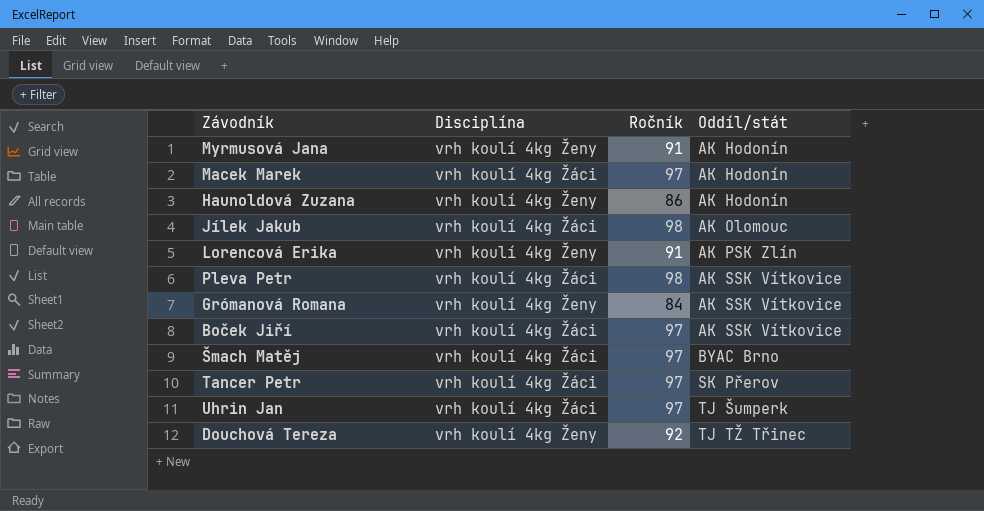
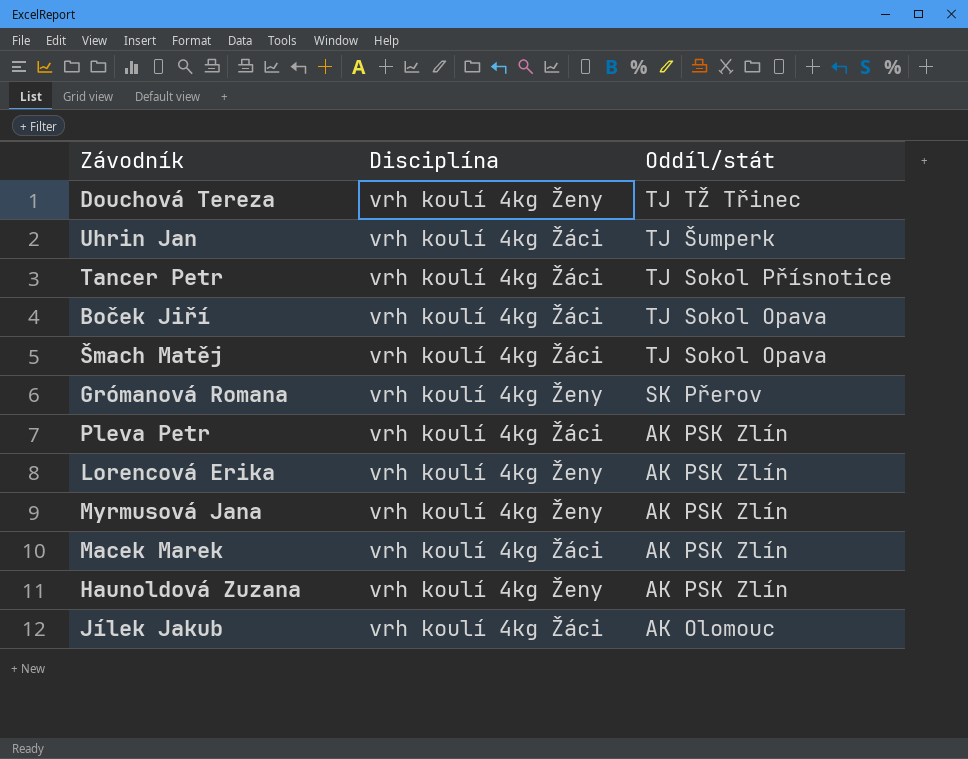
row order: Oddíl/stát ascending -> Oddíl/stát descending
column Ročník | position: 3 -> none
Tancer Petr | Oddíl/stát: SK Přerov -> TJ Sokol Přísnotice
Boček Jiří | Oddíl/stát: AK SSK Vítkovice -> TJ Sokol Opava
Šmach Matěj | Oddíl/stát: BYAC Brno -> TJ Sokol Opava
Grómanová Romana | Oddíl/stát: AK SSK Vítkovice -> SK Přerov
Pleva Petr | Oddíl/stát: AK SSK Vítkovice -> AK PSK Zlín
Myrmusová Jana | Oddíl/stát: AK Hodonín -> AK PSK Zlín
Macek Marek | Oddíl/stát: AK Hodonín -> AK PSK Zlín
Haunoldová Zuzana | Oddíl/stát: AK Hodonín -> AK PSK Zlín

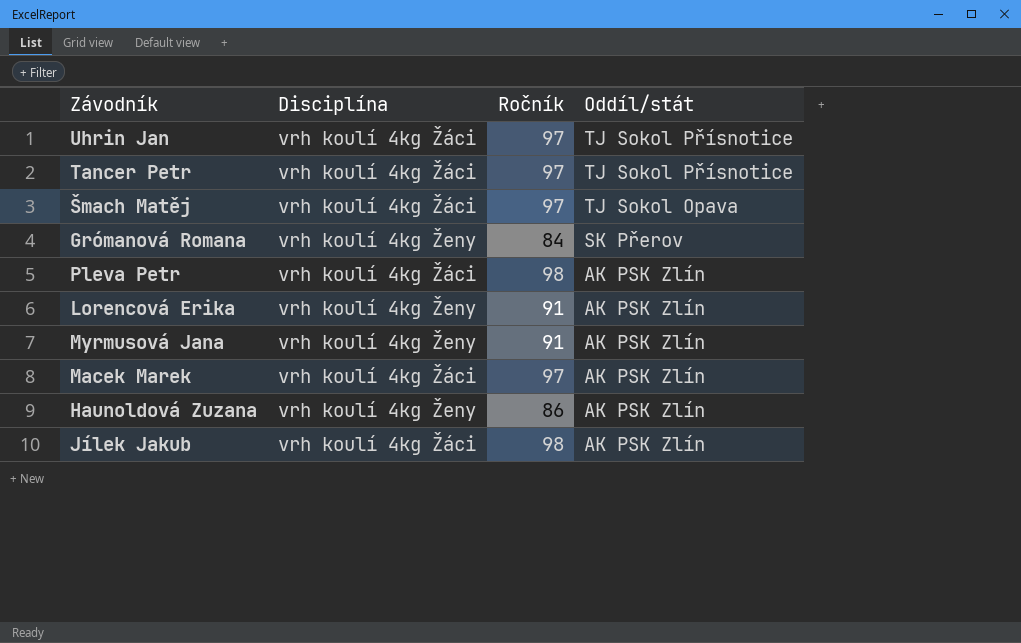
column Ročník | position: none -> 3
row Douchová Tereza: vrh koulí 4kg Ženy | TJ TŽ Třinec -> none
row Boček Jiří: vrh koulí 4kg Žáci | TJ Sokol Opava -> none
Uhrin Jan | Oddíl/stát: TJ Šumperk -> TJ Sokol Přísnotice
Jílek Jakub | Oddíl/stát: AK Olomouc -> AK PSK Zlín

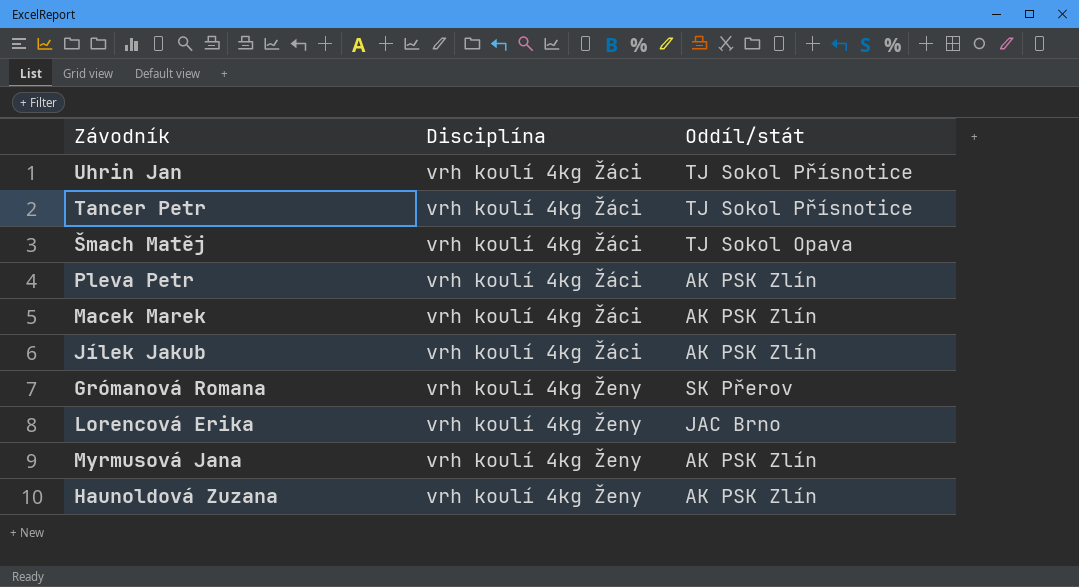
row order: Oddíl/stát descending -> Disciplína ascending
column Ročník | position: 3 -> none
Lorencová Erika | Oddíl/stát: AK PSK Zlín -> JAC Brno

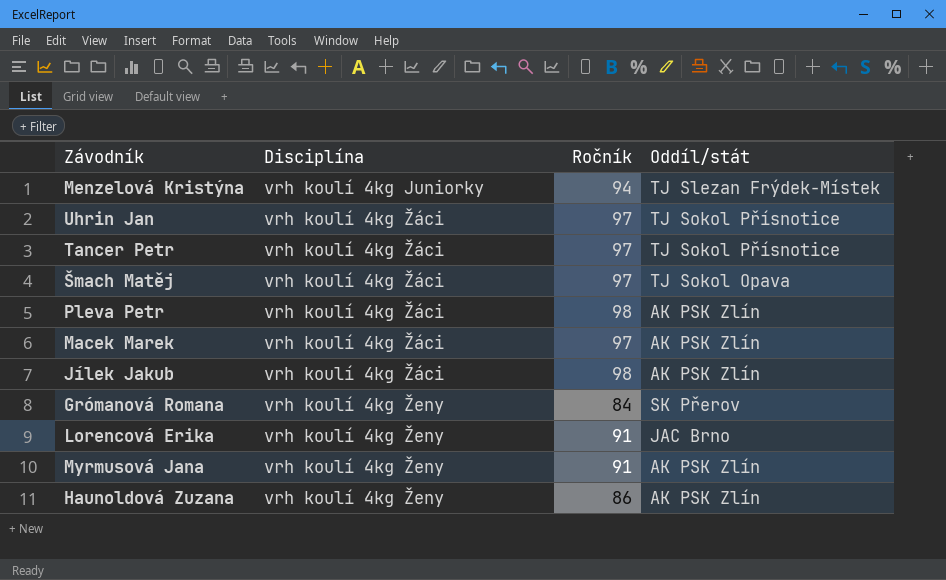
column Ročník | position: none -> 3
row Menzelová Kristýna: none -> vrh koulí 4kg Juniorky | 94 | TJ Slezan Frýdek-Místek

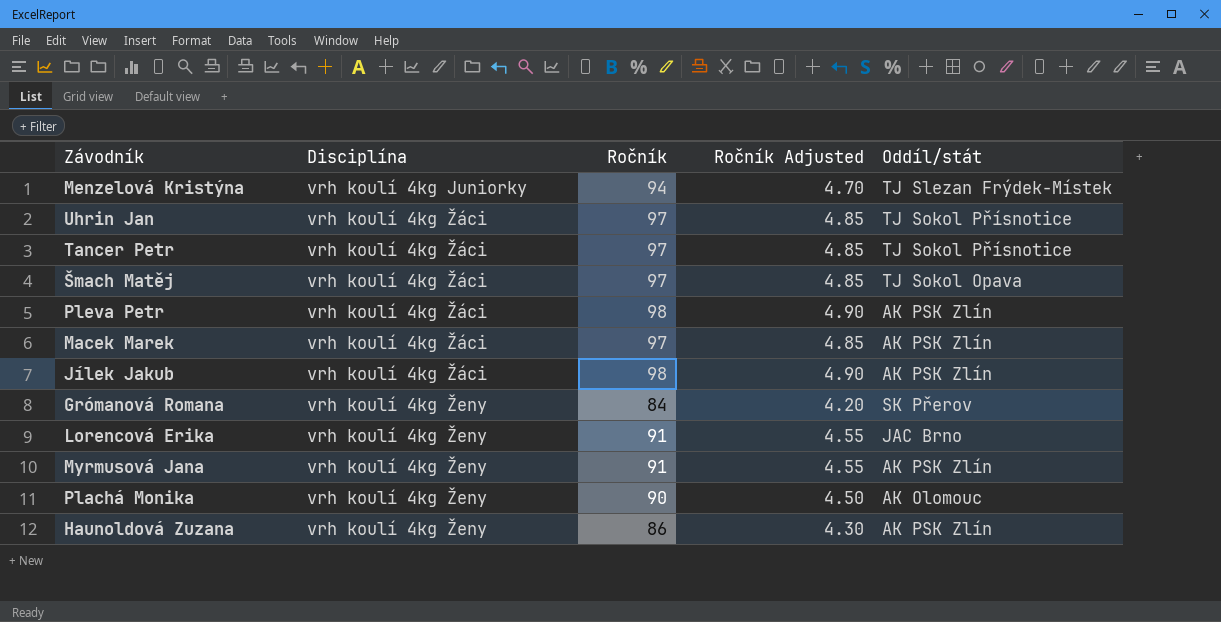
column Ročník Adjusted | formula: none -> [Ročník] * 0.05
row Plachá Monika: none -> vrh koulí 4kg Ženy | 90 | 4.50 | AK Olomouc

